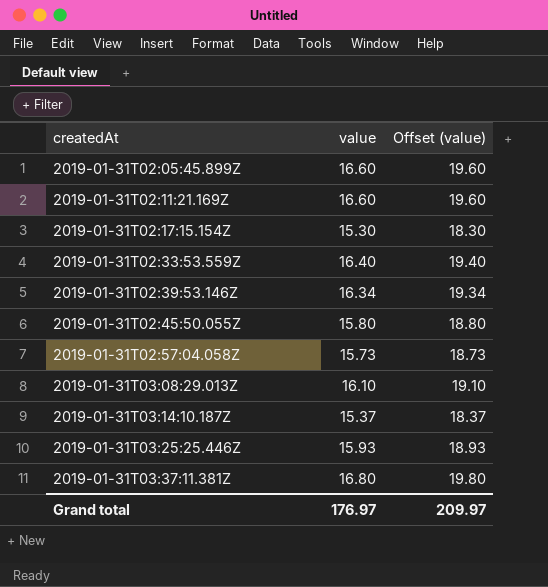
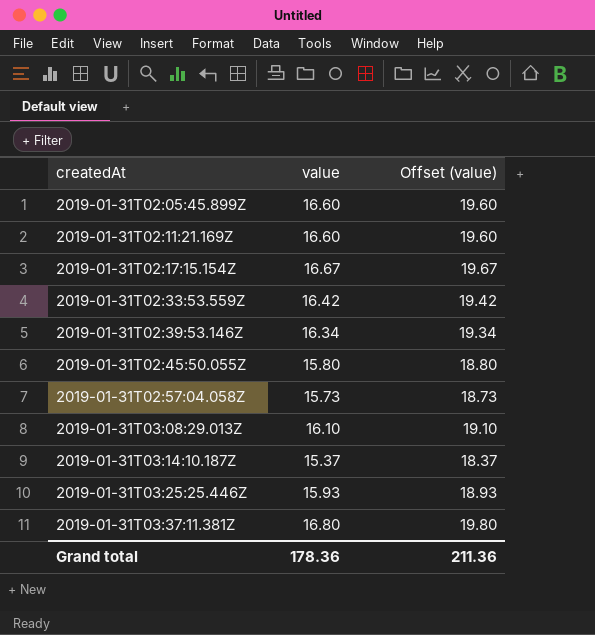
2019-01-31T02:17:15.154Z | value: 15.30 -> 16.67
2019-01-31T02:17:15.154Z | Offset (value): 18.30 -> 19.67
2019-01-31T02:33:53.559Z | value: 16.40 -> 16.42
2019-01-31T02:33:53.559Z | Offset (value): 19.40 -> 19.42
Grand total | value: 176.97 -> 178.36
Grand total | Offset (value): 209.97 -> 211.36

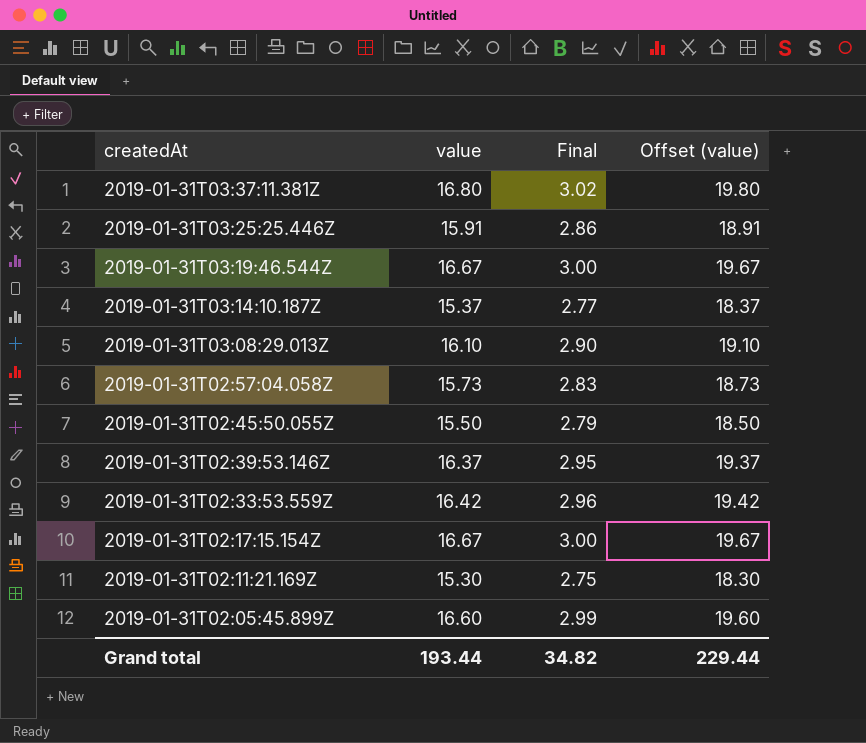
row order: createdAt ascending -> createdAt descending
column Final | formula: none -> [value] * 0.18
2019-01-31T03:25:25.446Z | value: 15.93 -> 15.91
2019-01-31T03:25:25.446Z | Offset (value): 18.93 -> 18.91
row 2019-01-31T03:19:46.544Z: none -> 16.67 | 3.00 | 19.67
2019-01-31T02:45:50.055Z | value: 15.80 -> 15.50
2019-01-31T02:45:50.055Z | Offset (value): 18.80 -> 18.50
2019-01-31T02:39:53.146Z | value: 16.34 -> 16.37
2019-01-31T02:39:53.146Z | Offset (value): 19.34 -> 19.37
2019-01-31T02:11:21.169Z | value: 16.60 -> 15.30
2019-01-31T02:11:21.169Z | Offset (value): 19.60 -> 18.30
Grand total | value: 178.36 -> 193.44
Grand total | Offset (value): 211.36 -> 229.44

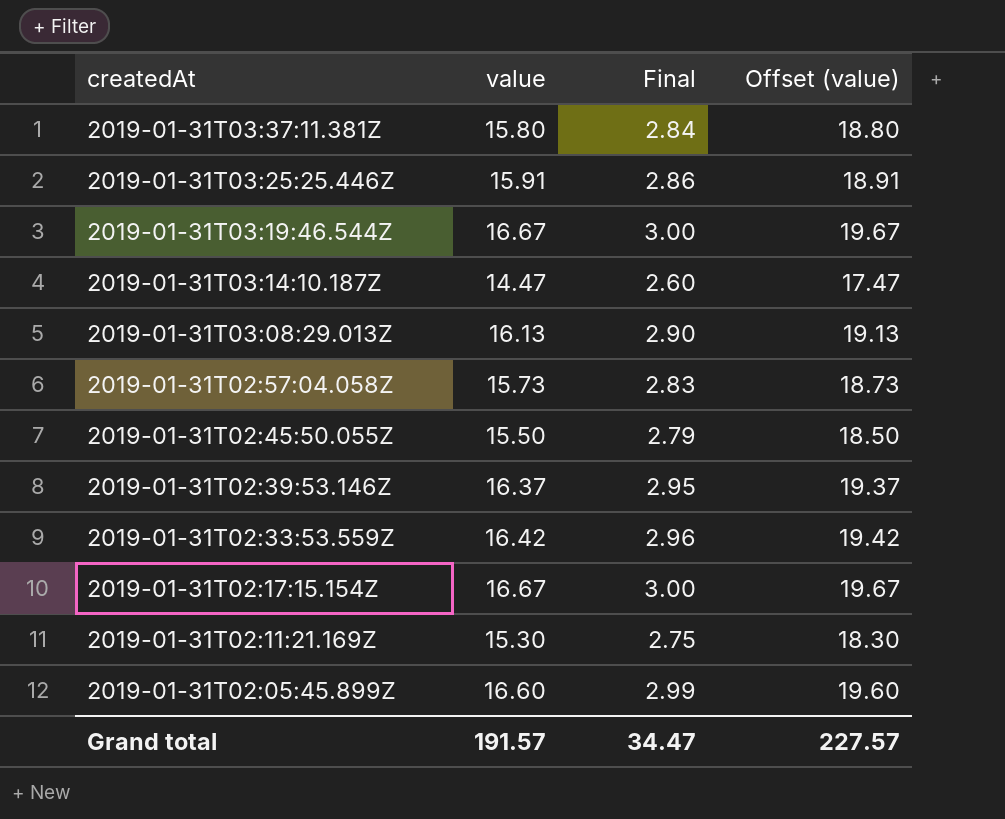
2019-01-31T03:37:11.381Z | value: 16.80 -> 15.80
2019-01-31T03:37:11.381Z | Final: 3.02 -> 2.84
2019-01-31T03:37:11.381Z | Offset (value): 19.80 -> 18.80
2019-01-31T03:14:10.187Z | value: 15.37 -> 14.47
2019-01-31T03:14:10.187Z | Final: 2.77 -> 2.60
2019-01-31T03:14:10.187Z | Offset (value): 18.37 -> 17.47
2019-01-31T03:08:29.013Z | value: 16.10 -> 16.13
2019-01-31T03:08:29.013Z | Offset (value): 19.10 -> 19.13
Grand total | value: 193.44 -> 191.57
Grand total | Final: 34.82 -> 34.47
Grand total | Offset (value): 229.44 -> 227.57

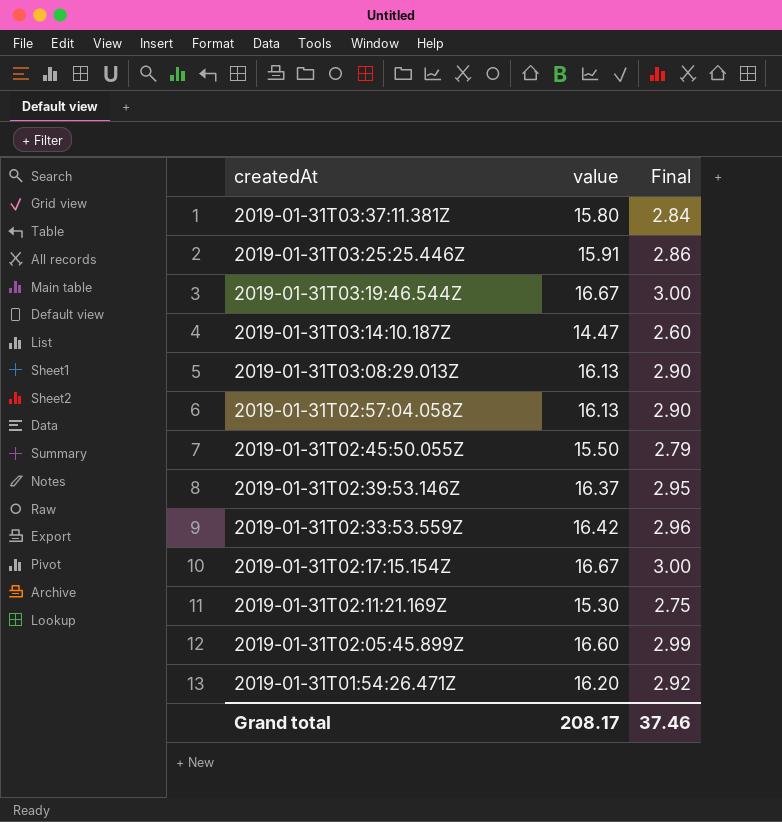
column Offset (value) | formula: [value] + 3 -> none
2019-01-31T02:57:04.058Z | value: 15.73 -> 16.13
2019-01-31T02:57:04.058Z | Final: 2.83 -> 2.90
row 2019-01-31T01:54:26.471Z: none -> 16.20 | 2.92
Grand total | value: 191.57 -> 208.17
Grand total | Final: 34.47 -> 37.46

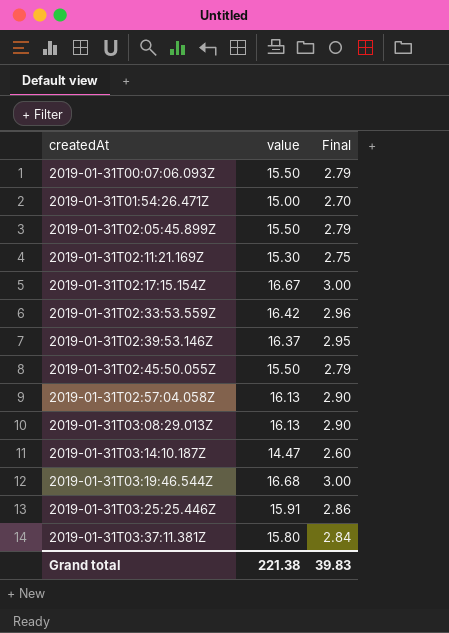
row order: createdAt descending -> createdAt ascending
row 2019-01-31T00:07:06.093Z: none -> 15.50 | 2.79
2019-01-31T01:54:26.471Z | value: 16.20 -> 15.00
2019-01-31T01:54:26.471Z | Final: 2.92 -> 2.70
2019-01-31T02:05:45.899Z | value: 16.60 -> 15.50
2019-01-31T02:05:45.899Z | Final: 2.99 -> 2.79
2019-01-31T03:19:46.544Z | value: 16.67 -> 16.68
Grand total | value: 208.17 -> 221.38
Grand total | Final: 37.46 -> 39.83

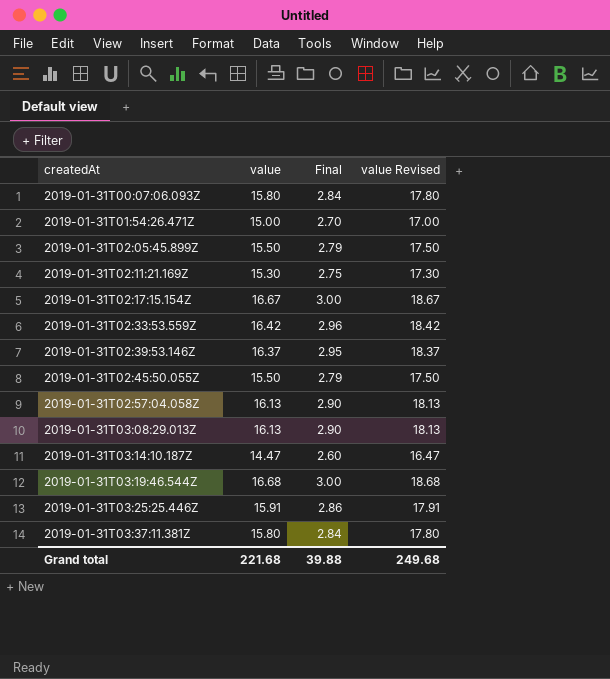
column value Revised | formula: none -> [value] + 2
2019-01-31T00:07:06.093Z | value: 15.50 -> 15.80
2019-01-31T00:07:06.093Z | Final: 2.79 -> 2.84
Grand total | value: 221.38 -> 221.68
Grand total | Final: 39.83 -> 39.88

